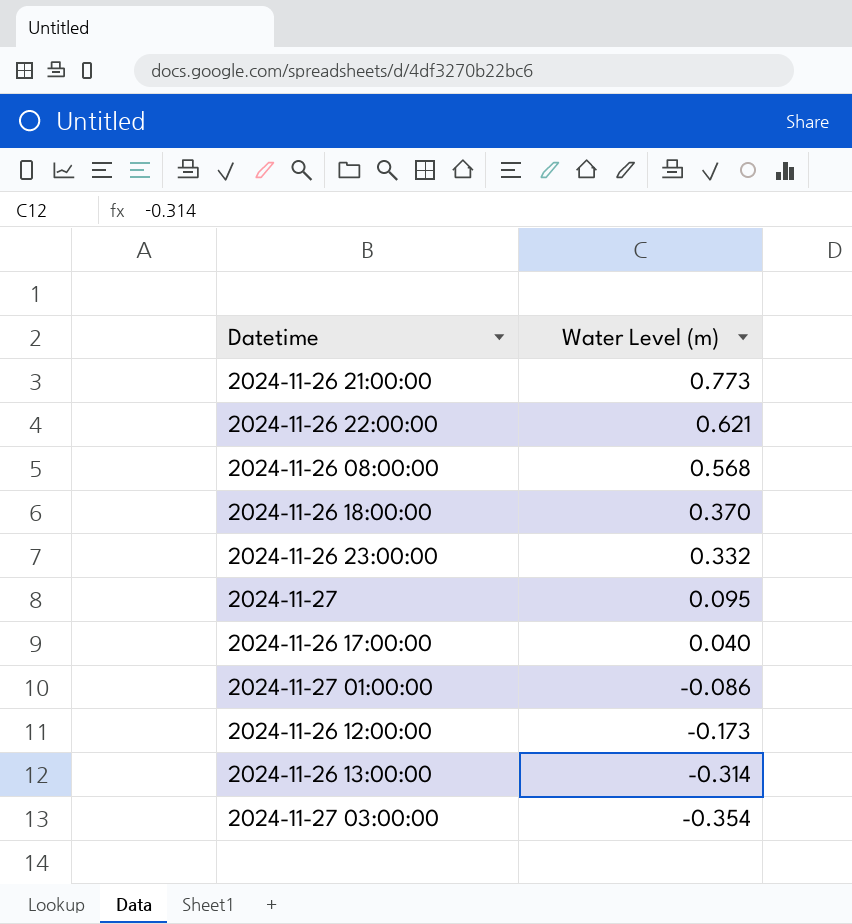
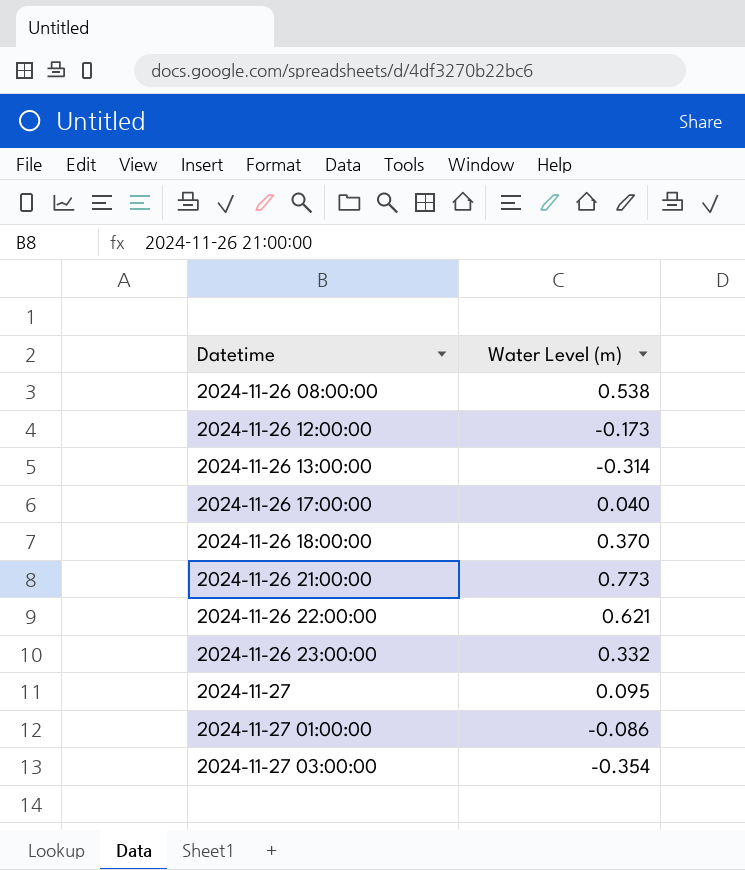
row order: Water Level (m) descending -> Datetime ascending
2024-11-26 08:00:00 | Water Level (m): 0.568 -> 0.538

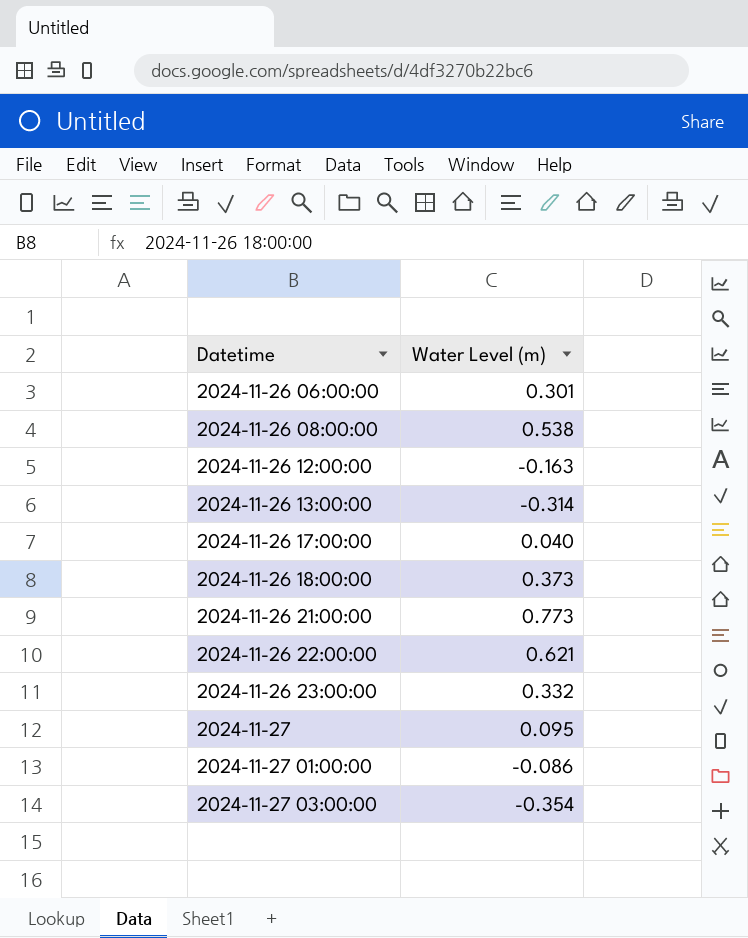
row 2024-11-26 06:00:00: none -> 0.301
2024-11-26 12:00:00 | Water Level (m): -0.173 -> -0.163
2024-11-26 18:00:00 | Water Level (m): 0.370 -> 0.373

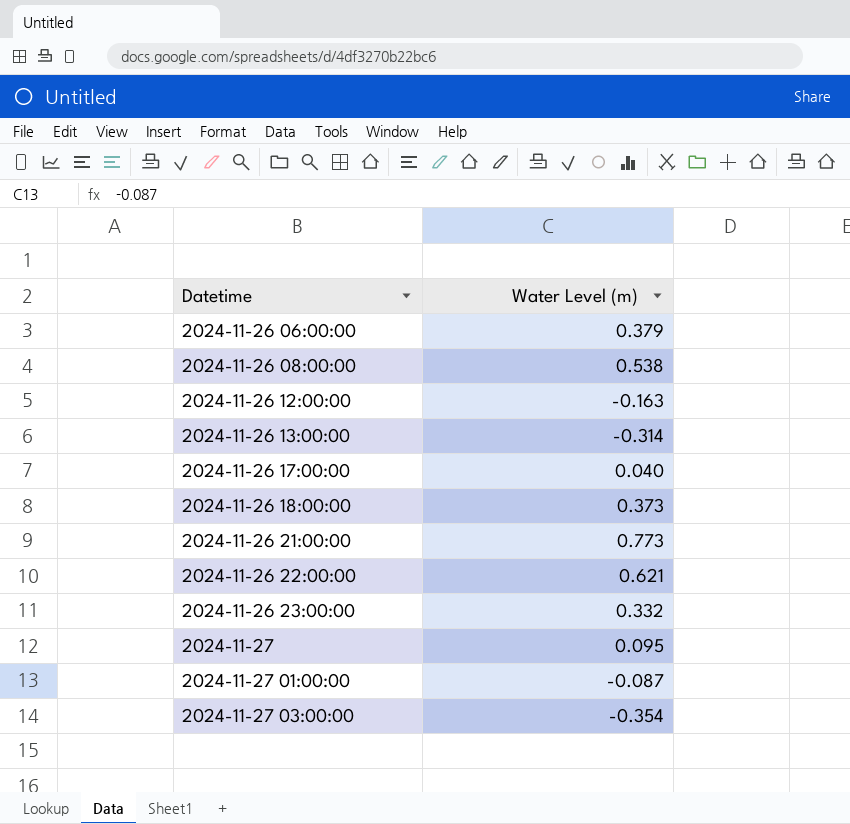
2024-11-26 06:00:00 | Water Level (m): 0.301 -> 0.379
2024-11-27 01:00:00 | Water Level (m): -0.086 -> -0.087

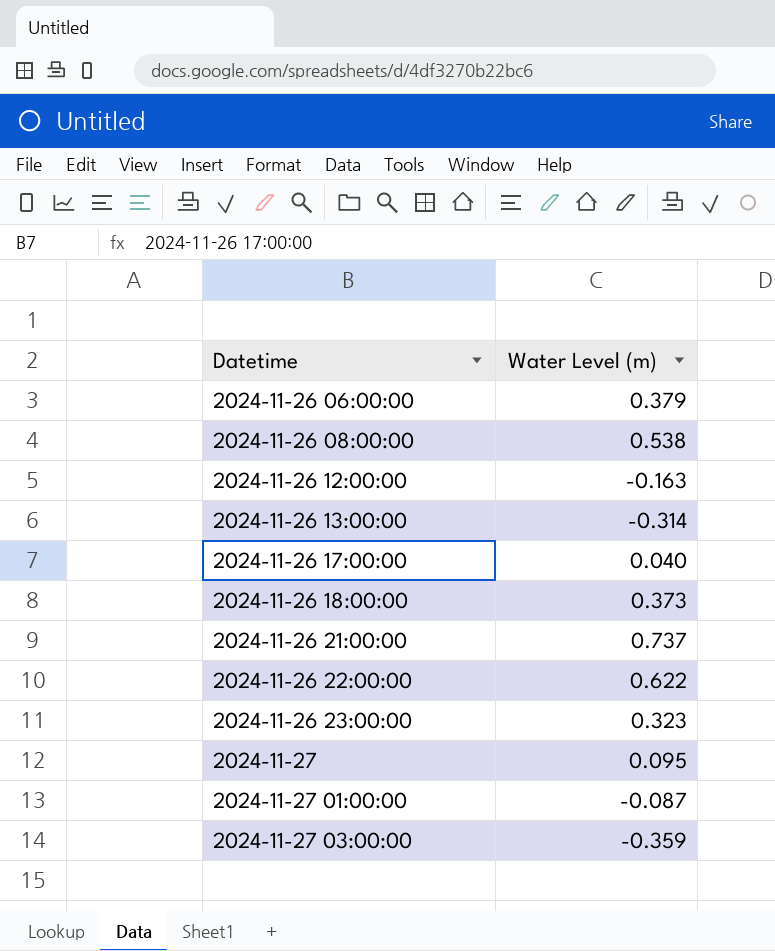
2024-11-26 21:00:00 | Water Level (m): 0.773 -> 0.737
2024-11-26 22:00:00 | Water Level (m): 0.621 -> 0.622
2024-11-26 23:00:00 | Water Level (m): 0.332 -> 0.323
2024-11-27 03:00:00 | Water Level (m): -0.354 -> -0.359

